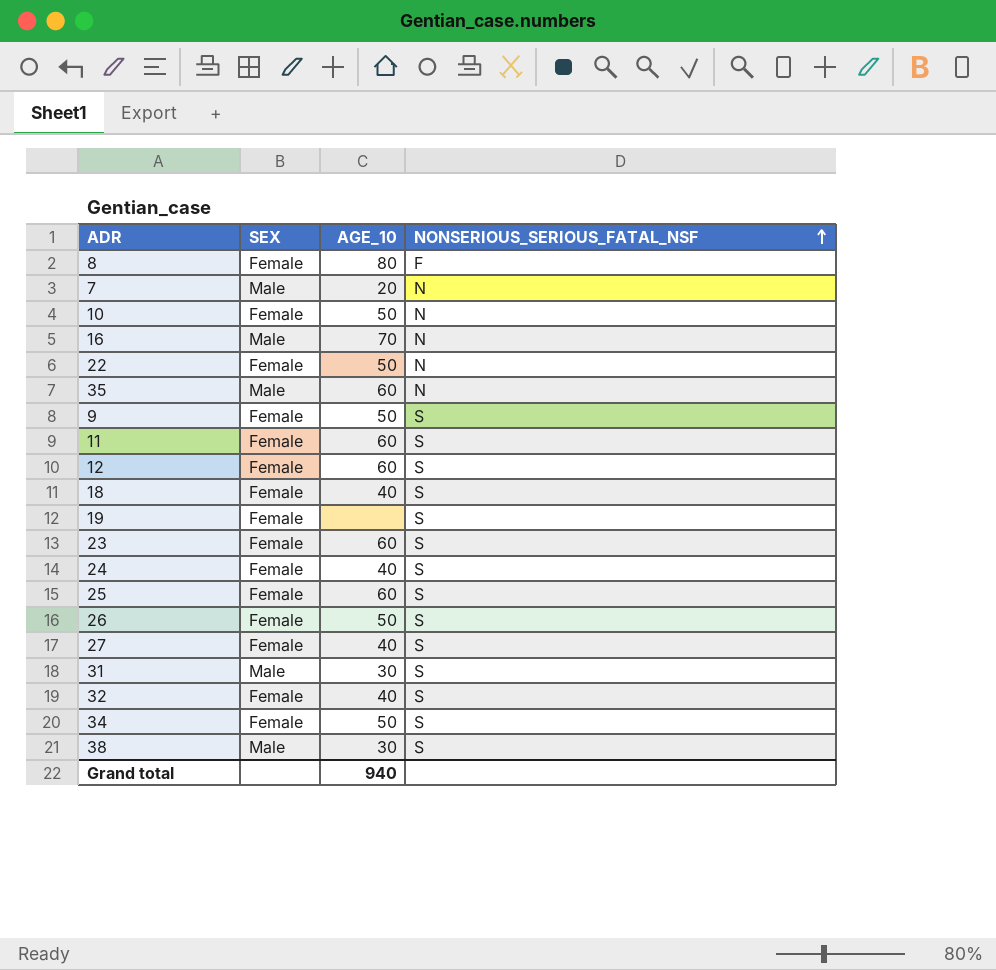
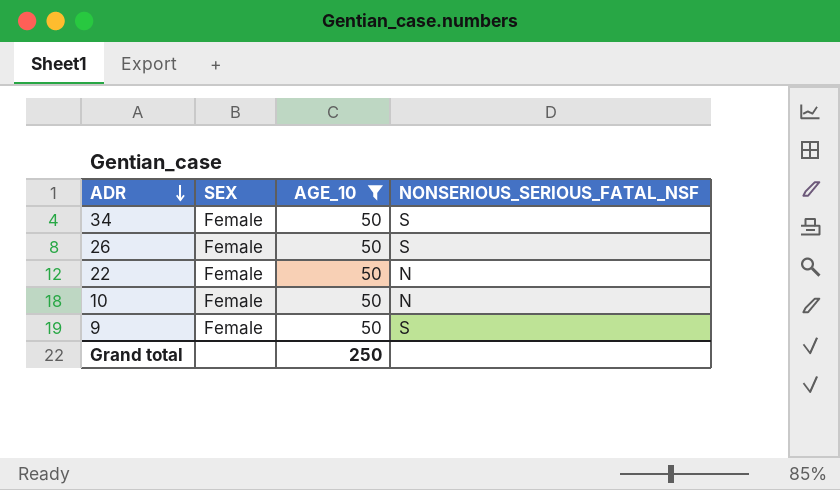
filter: none -> AGE_10 = 50
row order: NONSERIOUS_SERIOUS_FATAL_NSF ascending -> ADR descending
Grand total | AGE_10: 940 -> 250

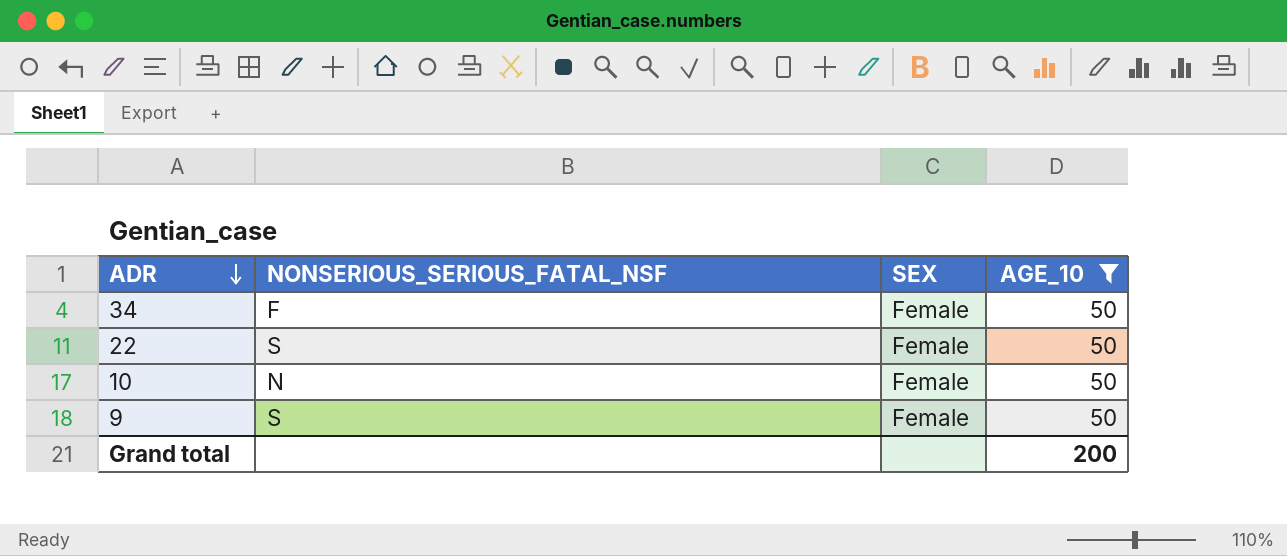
column NONSERIOUS_SERIOUS_FATAL_NSF | position: 4 -> 2
row 26: Female | 50 | S -> none
34 | NONSERIOUS_SERIOUS_FATAL_NSF: S -> F
22 | NONSERIOUS_SERIOUS_FATAL_NSF: N -> S
Grand total | AGE_10: 250 -> 200

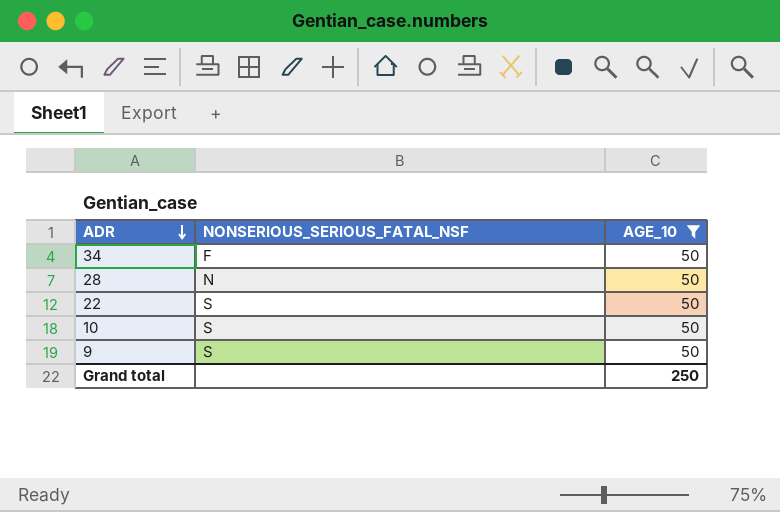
column SEX | position: 3 -> none
row 28: none -> N | 50
10 | NONSERIOUS_SERIOUS_FATAL_NSF: N -> S
Grand total | AGE_10: 200 -> 250

